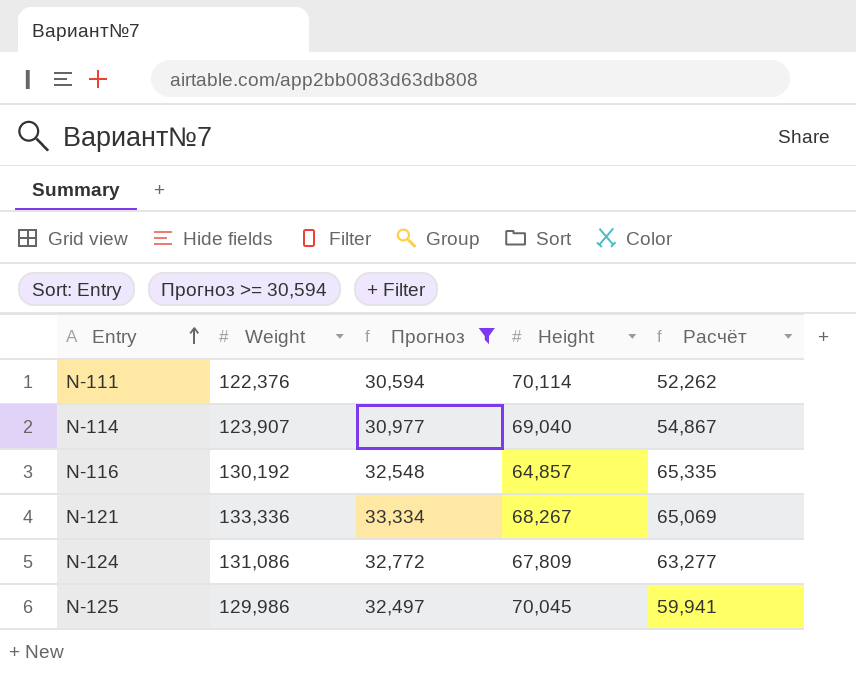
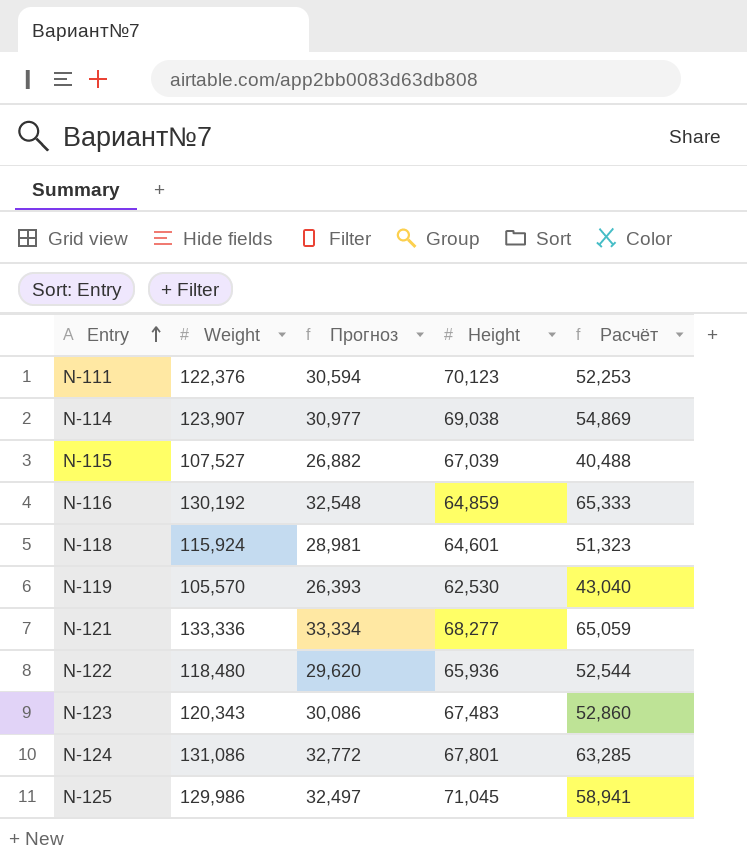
filter: Прогноз >= 30,594 -> none
N-111 | Height: 70,114 -> 70,123
N-111 | Расчёт: 52,262 -> 52,253
N-114 | Height: 69,040 -> 69,038
N-114 | Расчёт: 54,867 -> 54,869
N-116 | Height: 64,857 -> 64,859
N-116 | Расчёт: 65,335 -> 65,333
N-121 | Height: 68,267 -> 68,277
N-121 | Расчёт: 65,069 -> 65,059
N-124 | Height: 67,809 -> 67,801
N-124 | Расчёт: 63,277 -> 63,285
N-125 | Height: 70,045 -> 71,045
N-125 | Расчёт: 59,941 -> 58,941

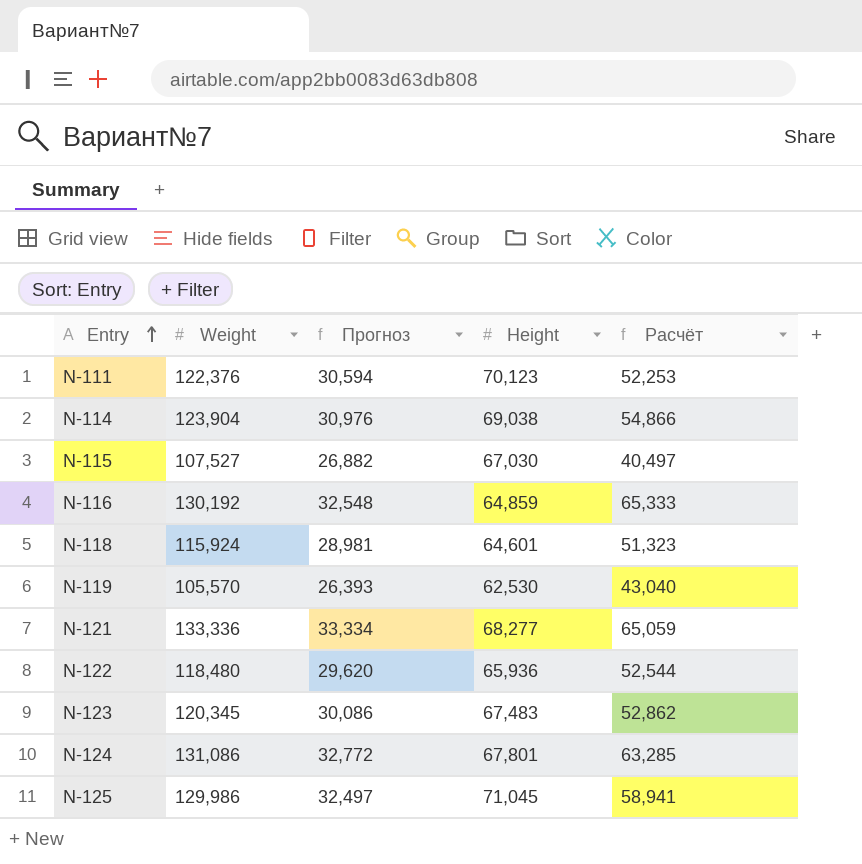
N-114 | Weight: 123,907 -> 123,904
N-114 | Прогноз: 30,977 -> 30,976
N-114 | Расчёт: 54,869 -> 54,866
N-115 | Height: 67,039 -> 67,030
N-115 | Расчёт: 40,488 -> 40,497
N-123 | Weight: 120,343 -> 120,345
N-123 | Расчёт: 52,860 -> 52,862

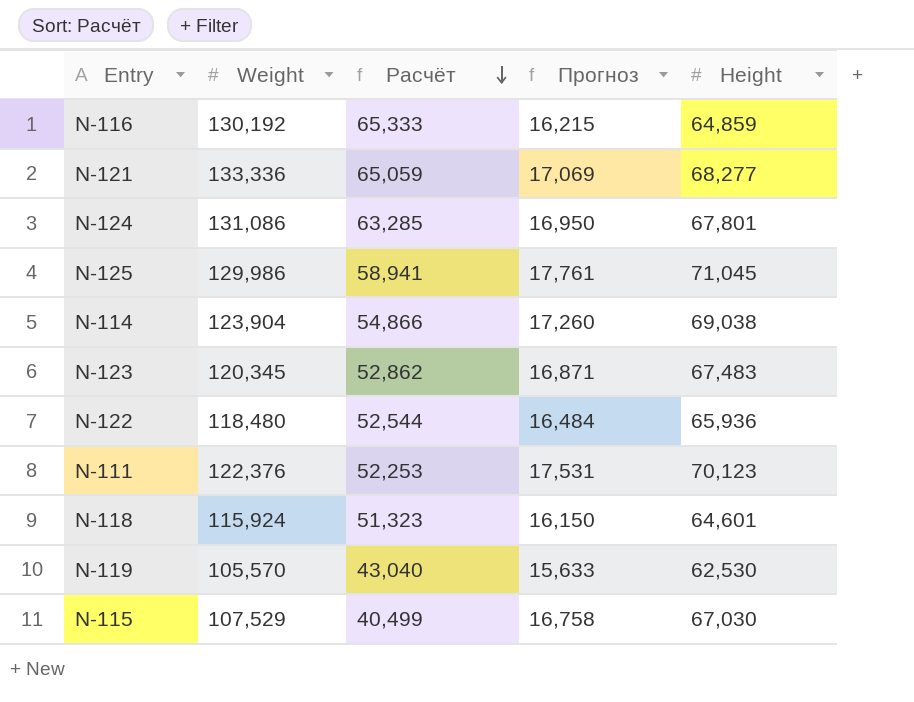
row order: Entry ascending -> Расчёт descending
column Расчёт | position: 5 -> 3
column Прогноз | formula: [Weight] * 0,25 -> [Height] * 0,25
N-115 | Weight: 107,527 -> 107,529
N-115 | Расчёт: 40,497 -> 40,499

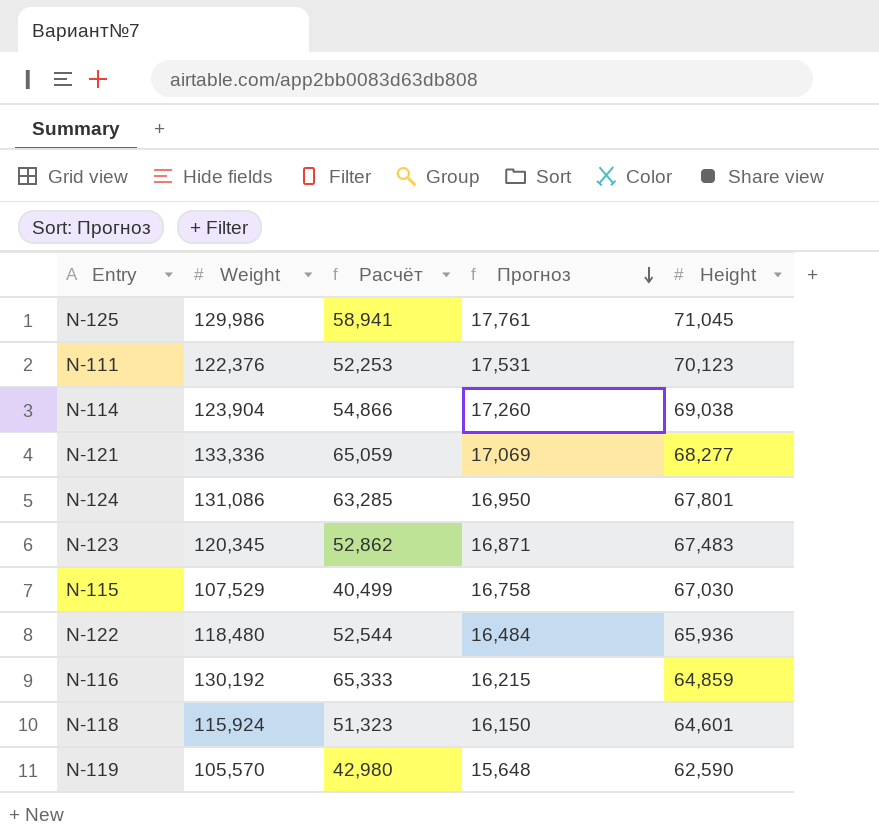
row order: Расчёт descending -> Прогноз descending
N-119 | Расчёт: 43,040 -> 42,980
N-119 | Прогноз: 15,633 -> 15,648
N-119 | Height: 62,530 -> 62,590

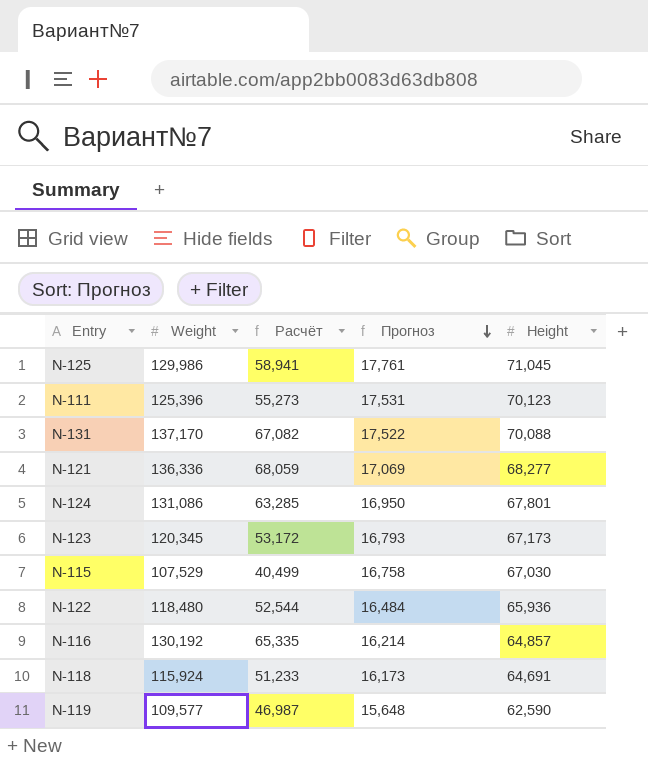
row N-114: 123,904 | 54,866 | 17,260 | 69,038 -> none
N-111 | Weight: 122,376 -> 125,396
N-111 | Расчёт: 52,253 -> 55,273
row N-131: none -> 137,170 | 67,082 | 17,522 | 70,088
N-121 | Weight: 133,336 -> 136,336
N-121 | Расчёт: 65,059 -> 68,059
N-123 | Расчёт: 52,862 -> 53,172
N-123 | Прогноз: 16,871 -> 16,793
N-123 | Height: 67,483 -> 67,173
N-116 | Расчёт: 65,333 -> 65,335
N-116 | Прогноз: 16,215 -> 16,214
N-116 | Height: 64,859 -> 64,857
N-118 | Расчёт: 51,323 -> 51,233
N-118 | Прогноз: 16,150 -> 16,173
N-118 | Height: 64,601 -> 64,691
N-119 | Weight: 105,570 -> 109,577
N-119 | Расчёт: 42,980 -> 46,987

